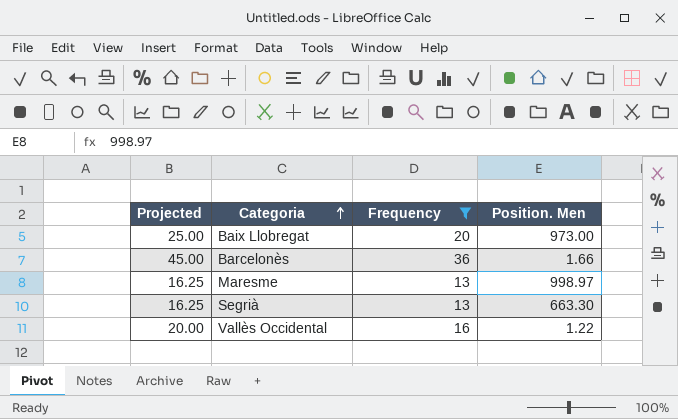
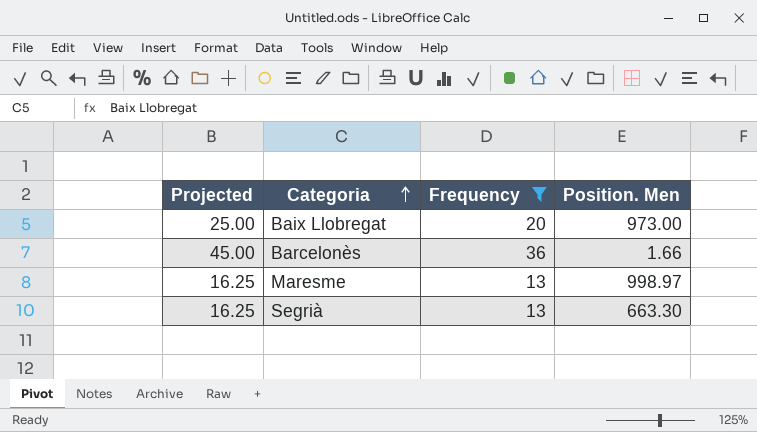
row Vallès Occidental: 20.00 | 16 | 1.22 -> none

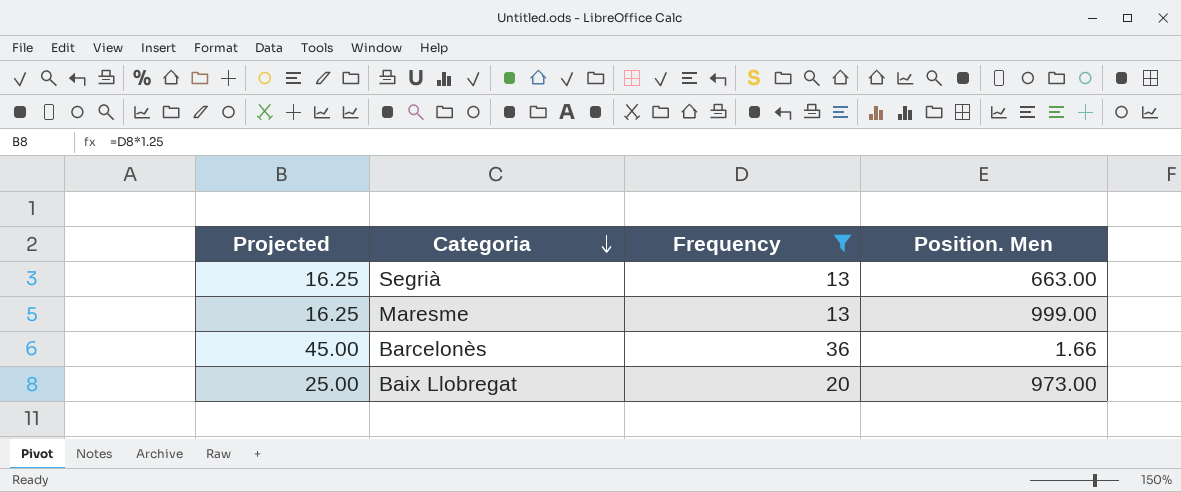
row order: Categoria ascending -> Categoria descending
Segrià | Position. Men: 663.30 -> 663.00
Maresme | Position. Men: 998.97 -> 999.00

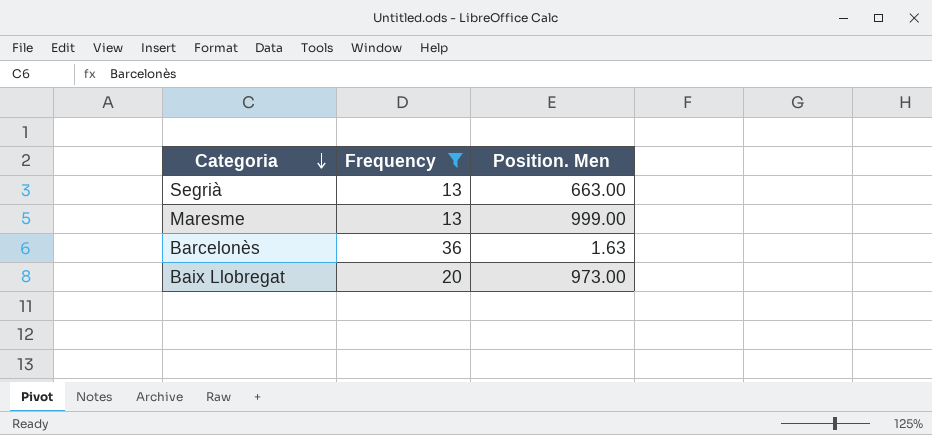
column Projected | formula: [Frequency] * 1.25 -> none
Barcelonès | Position. Men: 1.66 -> 1.63

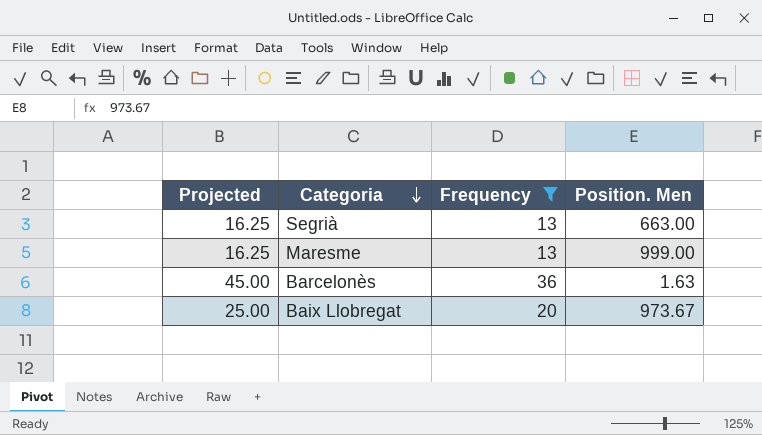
column Projected | formula: none -> [Frequency] * 1.25
Baix Llobregat | Position. Men: 973.00 -> 973.67

